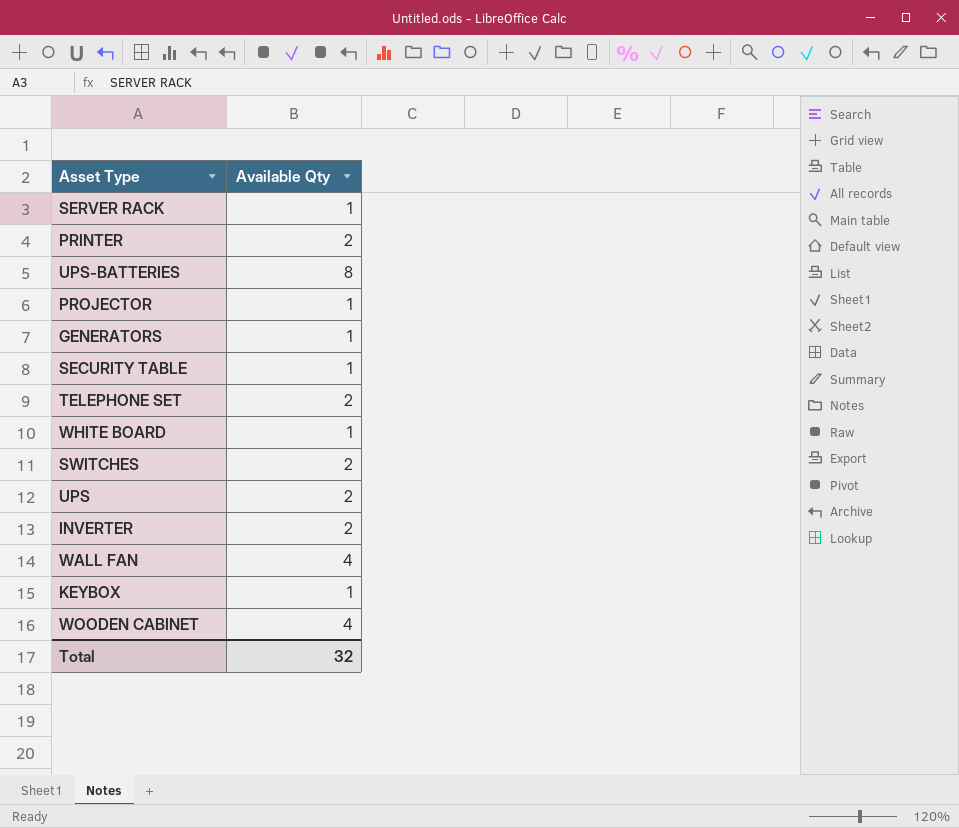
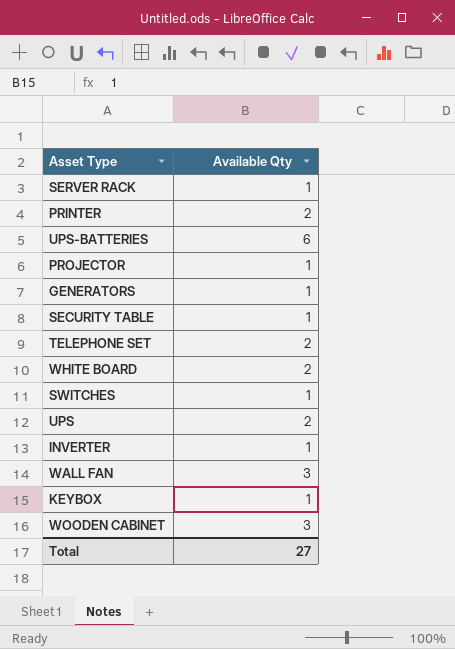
UPS-BATTERIES | Available Qty: 8 -> 6
WHITE BOARD | Available Qty: 1 -> 2
SWITCHES | Available Qty: 2 -> 1
INVERTER | Available Qty: 2 -> 1
WALL FAN | Available Qty: 4 -> 3
WOODEN CABINET | Available Qty: 4 -> 3
Total | Available Qty: 32 -> 27

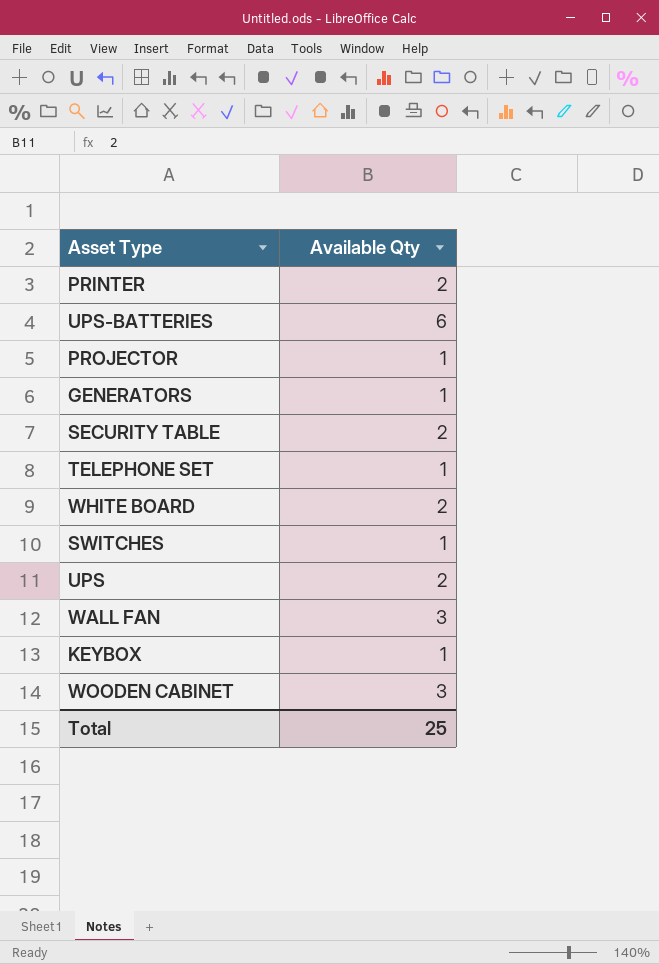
row SERVER RACK: 1 -> none
row INVERTER: 1 -> none
SECURITY TABLE | Available Qty: 1 -> 2
TELEPHONE SET | Available Qty: 2 -> 1
Total | Available Qty: 27 -> 25

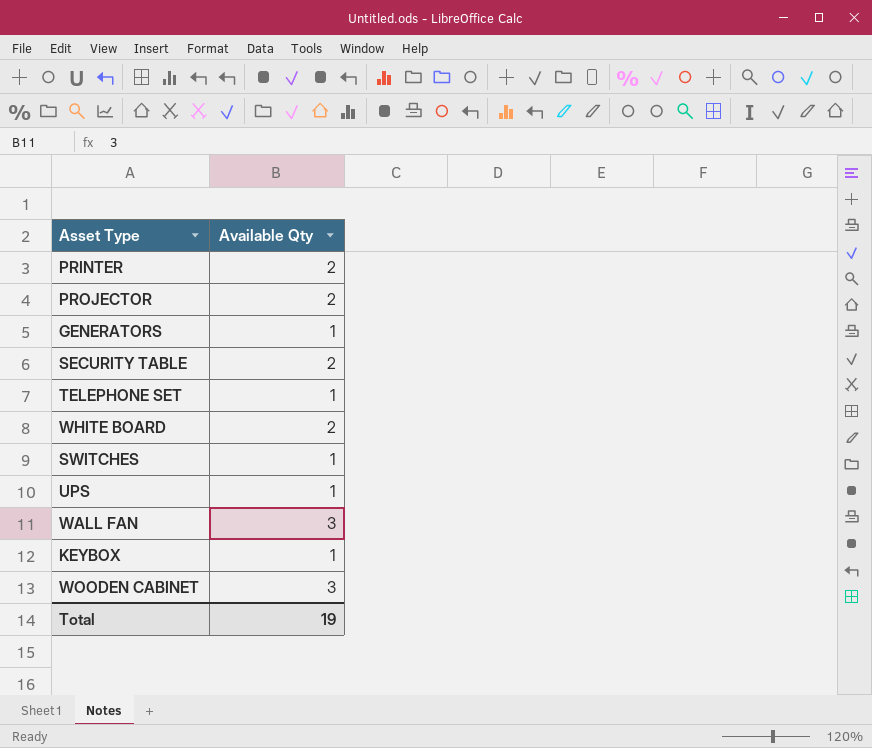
row UPS-BATTERIES: 6 -> none
PROJECTOR | Available Qty: 1 -> 2
UPS | Available Qty: 2 -> 1
Total | Available Qty: 25 -> 19

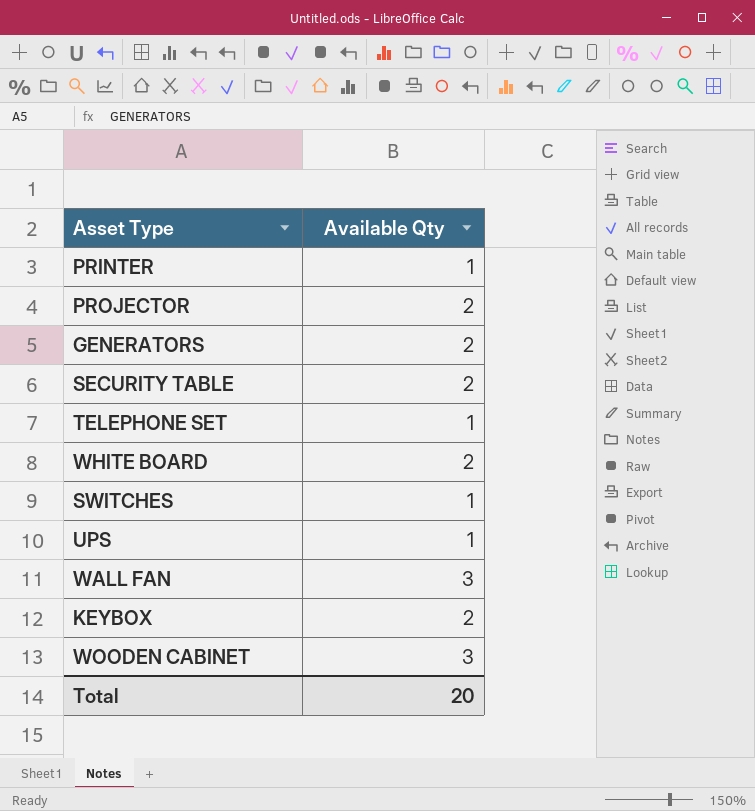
PRINTER | Available Qty: 2 -> 1
GENERATORS | Available Qty: 1 -> 2
KEYBOX | Available Qty: 1 -> 2
Total | Available Qty: 19 -> 20

